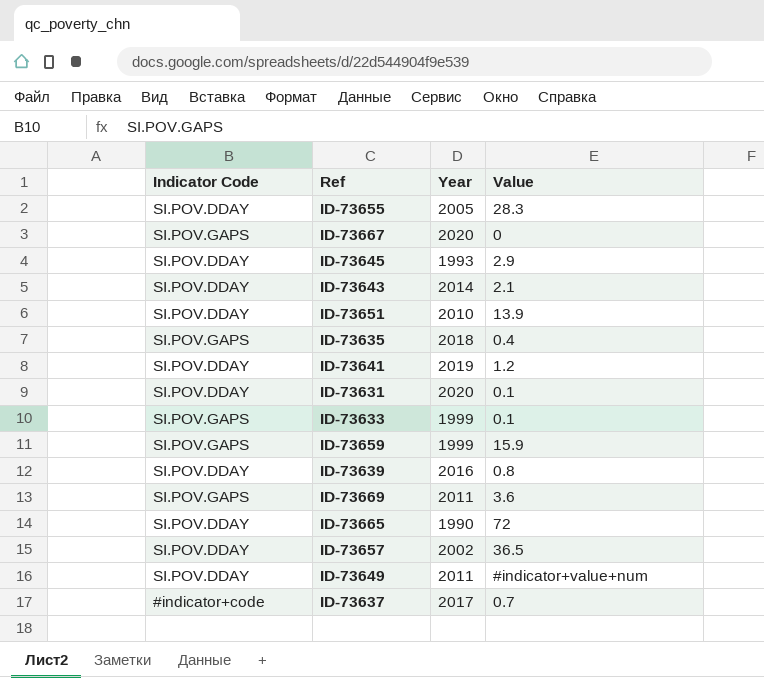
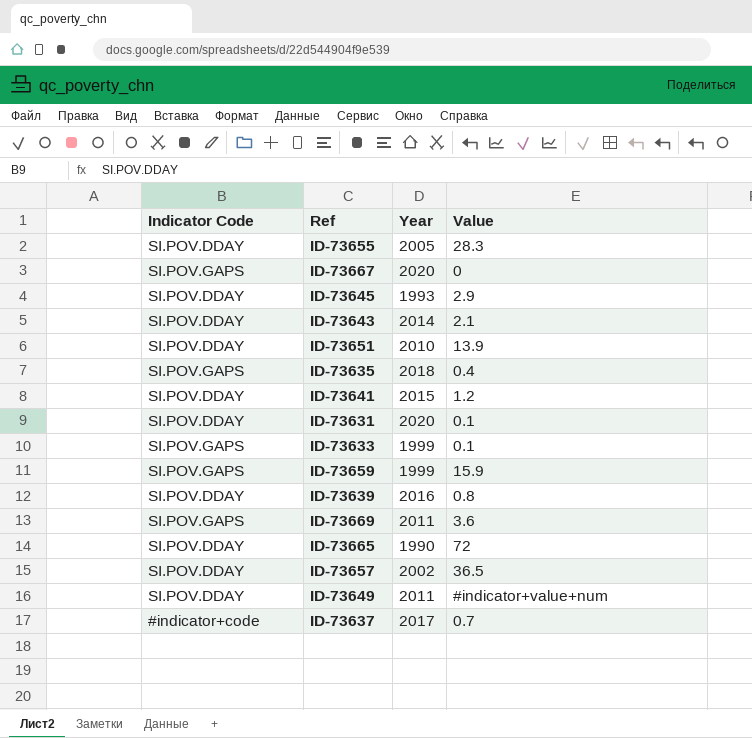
ID-73641 | Year: 2019 -> 2015

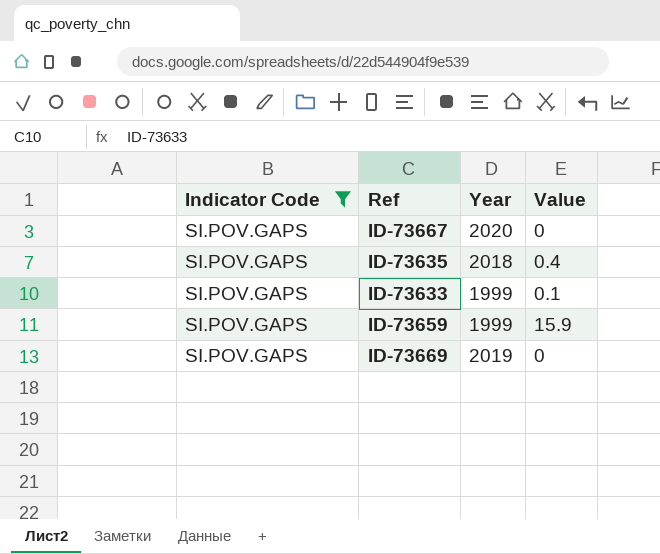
filter: none -> Indicator Code = SI.POV.GAPS
ID-73669 | Year: 2011 -> 2019
ID-73669 | Value: 3.6 -> 0

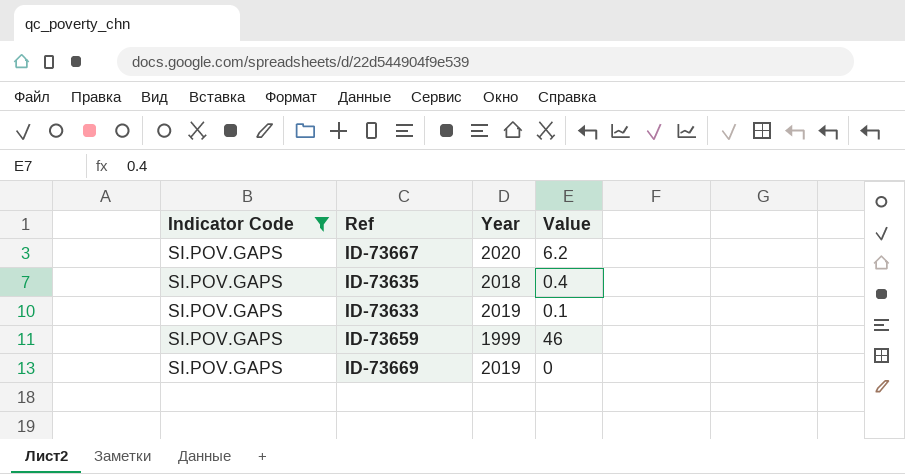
ID-73667 | Value: 0 -> 6.2
ID-73633 | Year: 1999 -> 2019
ID-73659 | Value: 15.9 -> 46

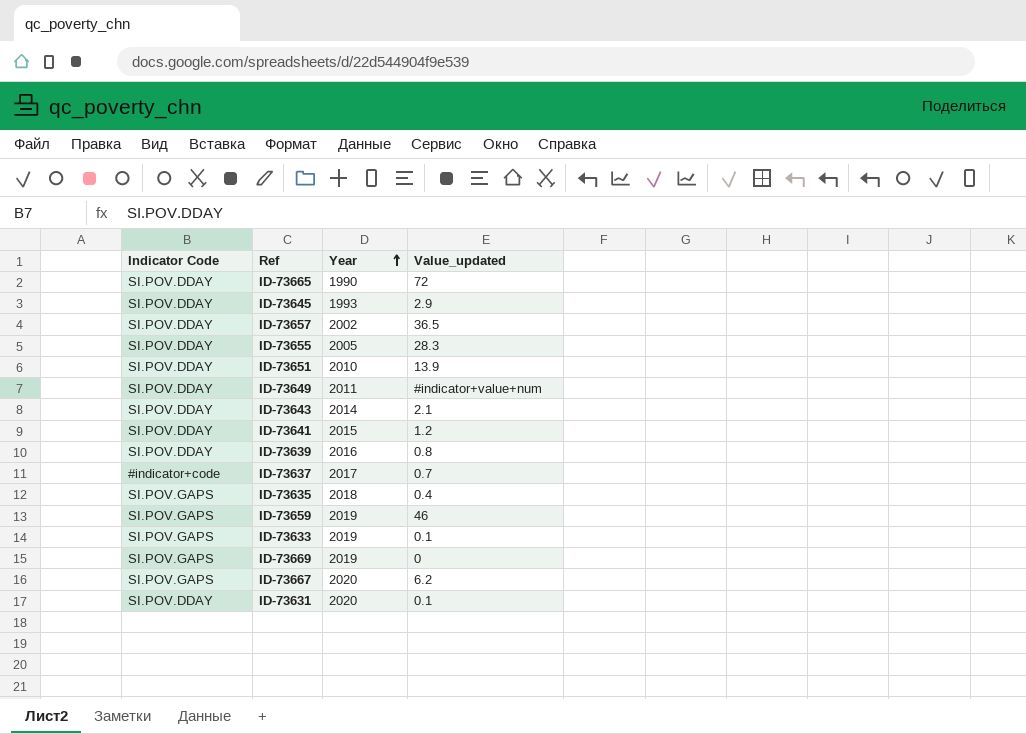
filter: Indicator Code = SI.POV.GAPS -> none
row order: none -> Year ascending
column name: Value -> Value_updated
ID-73659 | Year: 1999 -> 2019

